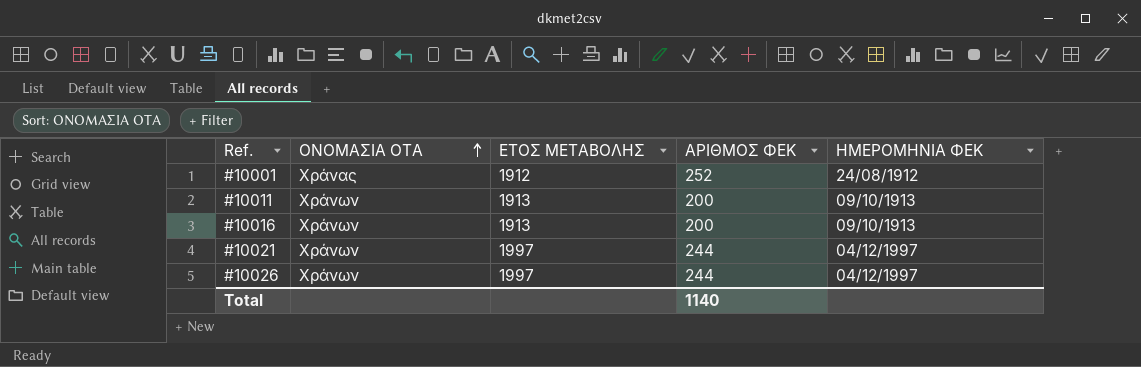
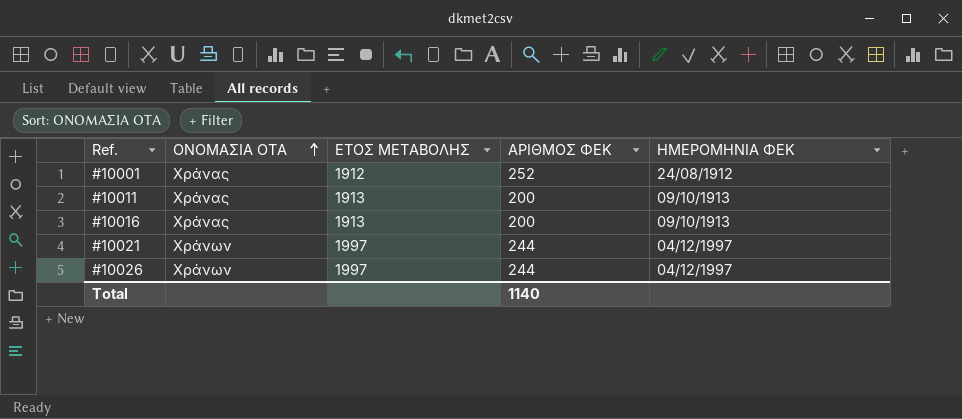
#10011 | ΟΝΟΜΑΣΙΑ ΟΤΑ: Χράνων -> Χράνας
#10016 | ΟΝΟΜΑΣΙΑ ΟΤΑ: Χράνων -> Χράνας

